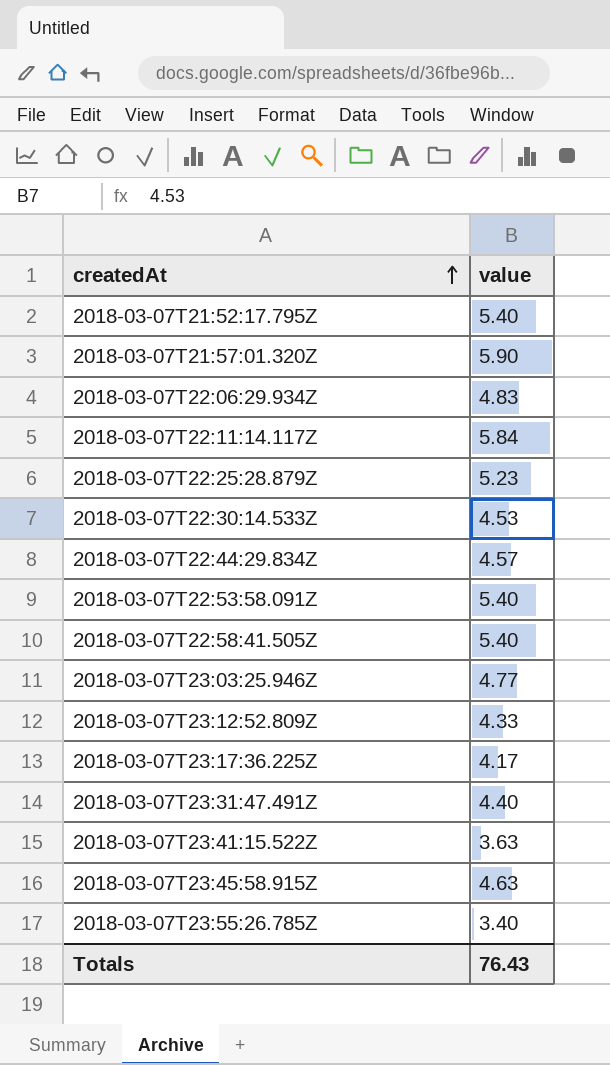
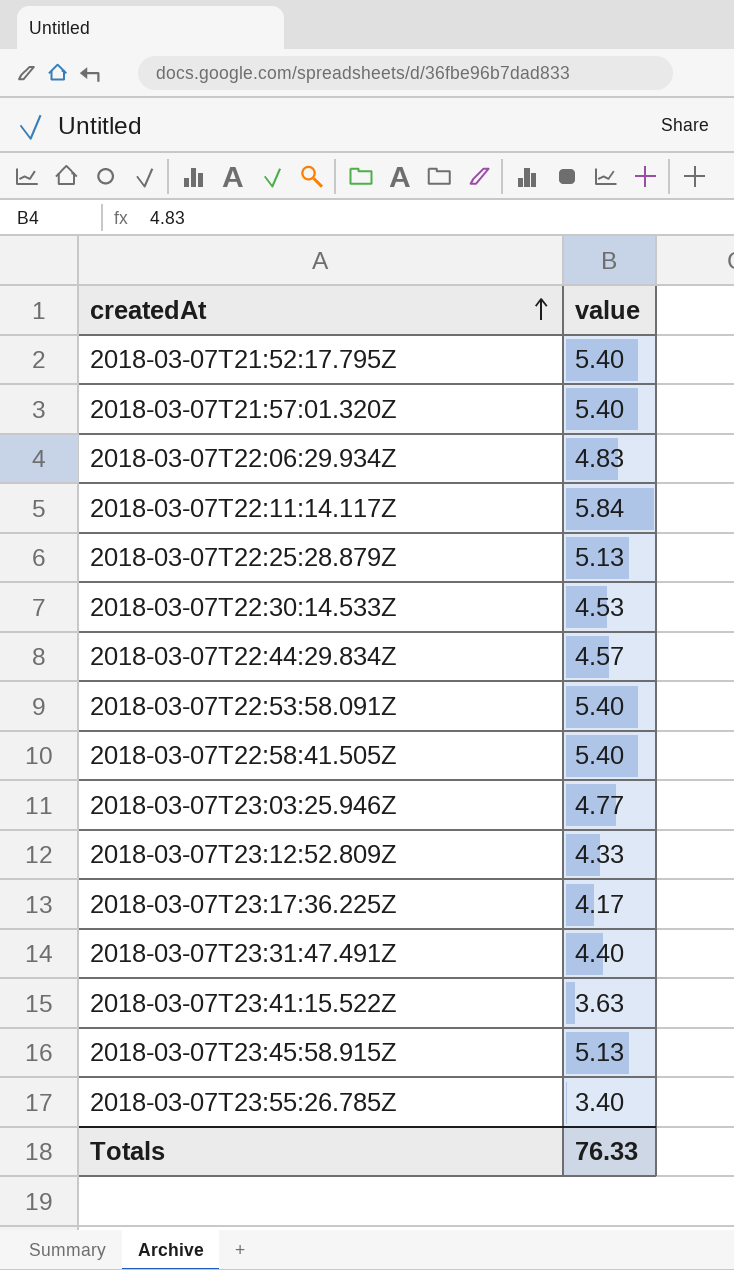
2018-03-07T21:57:01.320Z | value: 5.90 -> 5.40
2018-03-07T22:25:28.879Z | value: 5.23 -> 5.13
2018-03-07T23:45:58.915Z | value: 4.63 -> 5.13
Totals | value: 76.43 -> 76.33

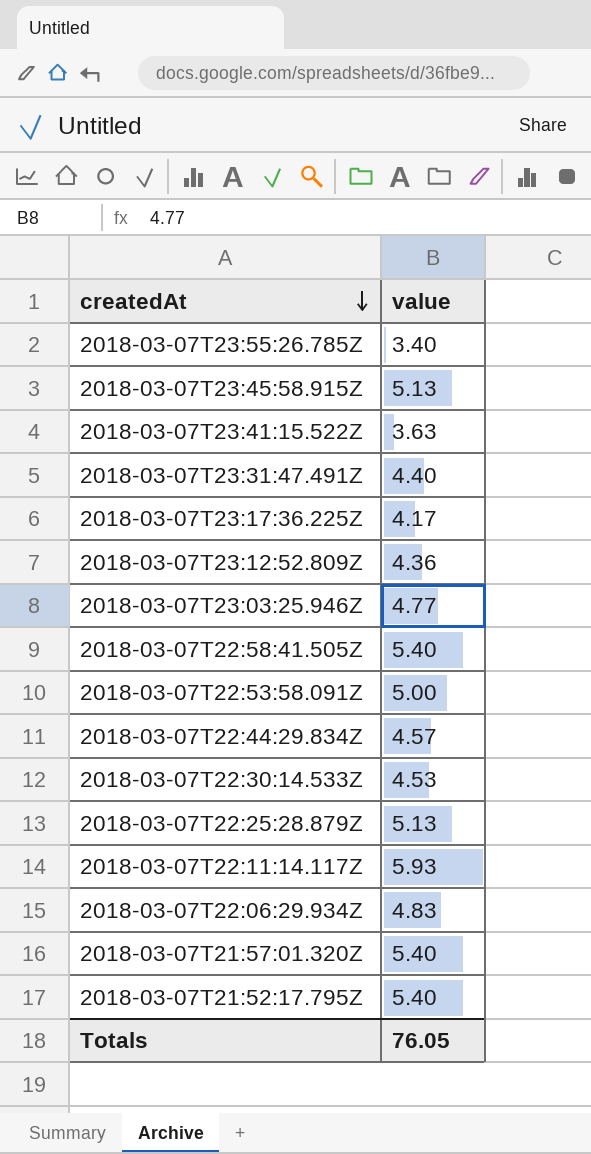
row order: createdAt ascending -> createdAt descending
2018-03-07T23:12:52.809Z | value: 4.33 -> 4.36
2018-03-07T22:53:58.091Z | value: 5.40 -> 5.00
2018-03-07T22:11:14.117Z | value: 5.84 -> 5.93
Totals | value: 76.33 -> 76.05

